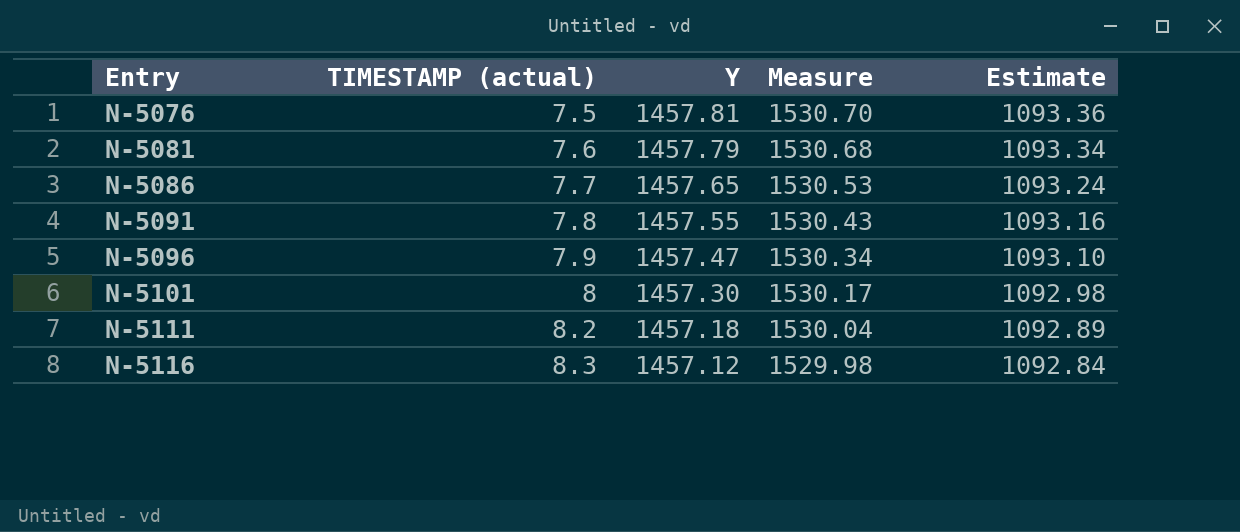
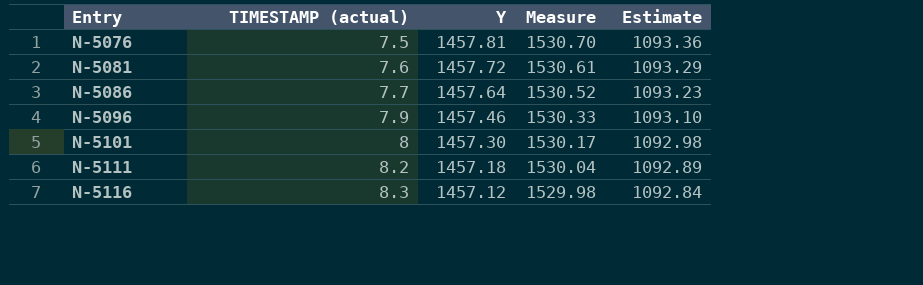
row N-5091: 7.8 | 1457.55 | 1530.43 | 1093.16 -> none
N-5081 | Y: 1457.79 -> 1457.72
N-5081 | Measure: 1530.68 -> 1530.61
N-5081 | Estimate: 1093.34 -> 1093.29
N-5086 | Y: 1457.65 -> 1457.64
N-5086 | Measure: 1530.53 -> 1530.52
N-5086 | Estimate: 1093.24 -> 1093.23
N-5096 | Y: 1457.47 -> 1457.46
N-5096 | Measure: 1530.34 -> 1530.33

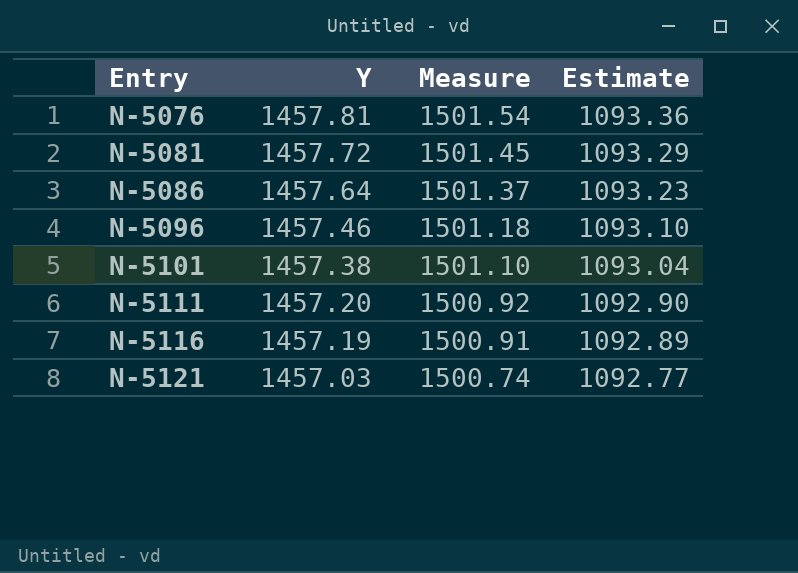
column TIMESTAMP (actual) | position: 2 -> none
column Measure | formula: [Y] * 1.05 -> [Y] * 1.03
N-5101 | Y: 1457.30 -> 1457.38
N-5101 | Estimate: 1092.98 -> 1093.04
N-5111 | Y: 1457.18 -> 1457.20
N-5111 | Estimate: 1092.89 -> 1092.90
N-5116 | Y: 1457.12 -> 1457.19
N-5116 | Estimate: 1092.84 -> 1092.89
row N-5121: none -> 1457.03 | 1500.74 | 1092.77

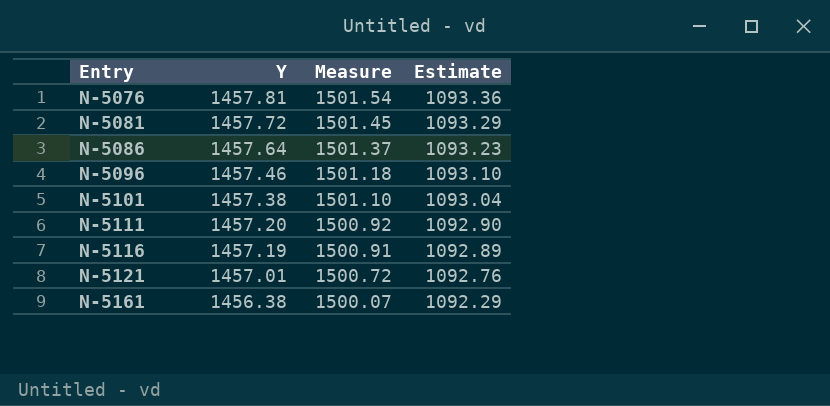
N-5121 | Y: 1457.03 -> 1457.01
N-5121 | Measure: 1500.74 -> 1500.72
N-5121 | Estimate: 1092.77 -> 1092.76
row N-5161: none -> 1456.38 | 1500.07 | 1092.29

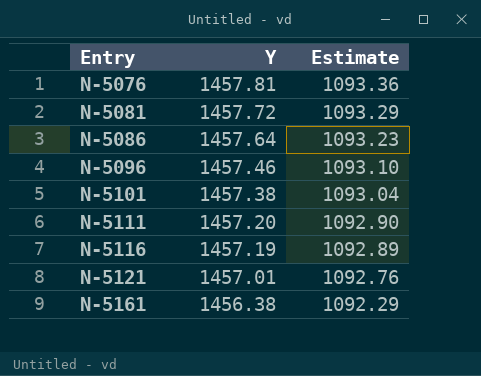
column Measure | formula: [Y] * 1.03 -> none

